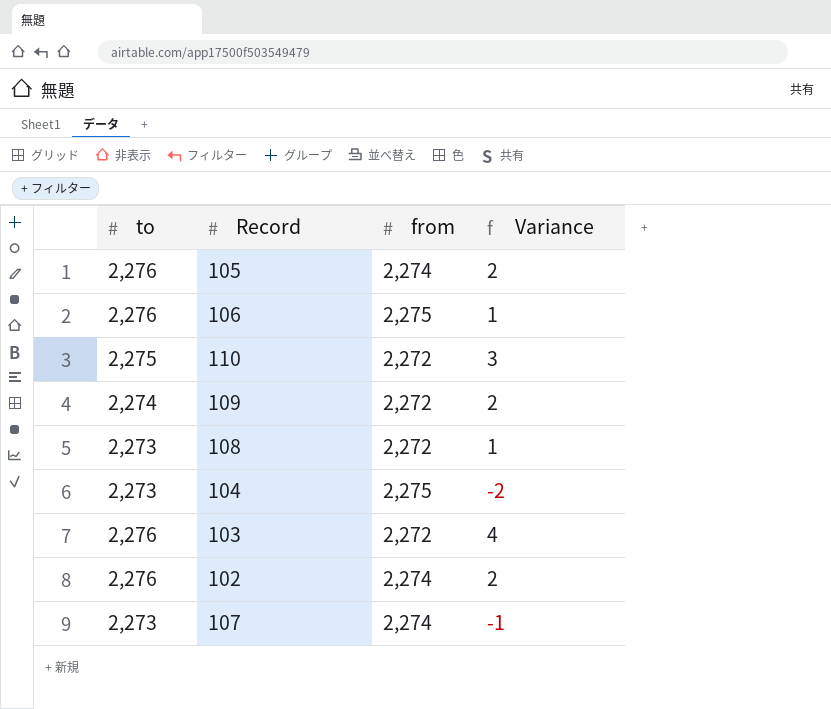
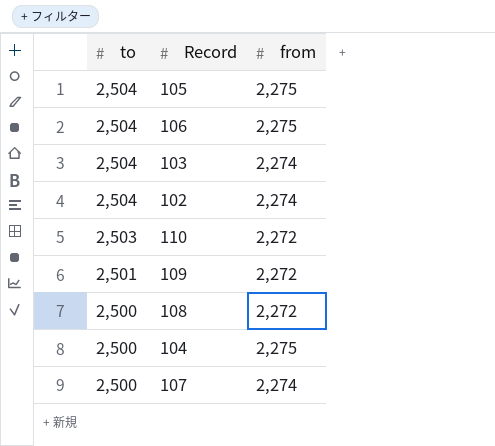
row order: none -> to descending
column Variance | formula: [to] - [from] -> none
105 | to: 2,276 -> 2,504
105 | from: 2,274 -> 2,275
106 | to: 2,276 -> 2,504
103 | to: 2,276 -> 2,504
103 | from: 2,272 -> 2,274
102 | to: 2,276 -> 2,504
110 | to: 2,275 -> 2,503
109 | to: 2,274 -> 2,501
108 | to: 2,273 -> 2,500
104 | to: 2,273 -> 2,500
107 | to: 2,273 -> 2,500

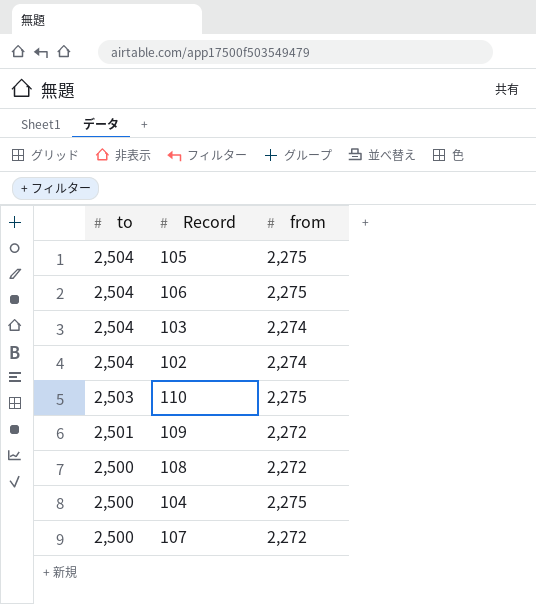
110 | from: 2,272 -> 2,275
107 | from: 2,274 -> 2,272

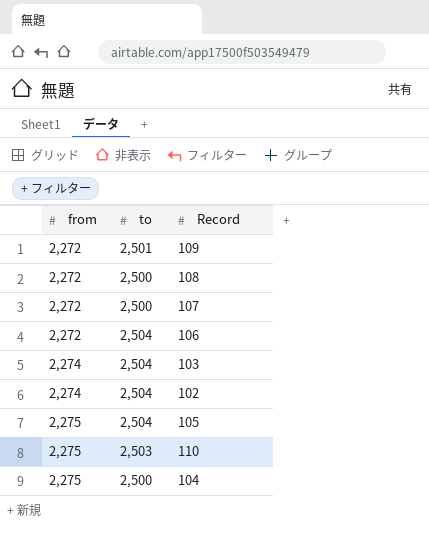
row order: to descending -> from ascending
column from | position: 3 -> 1
106 | from: 2,275 -> 2,272

